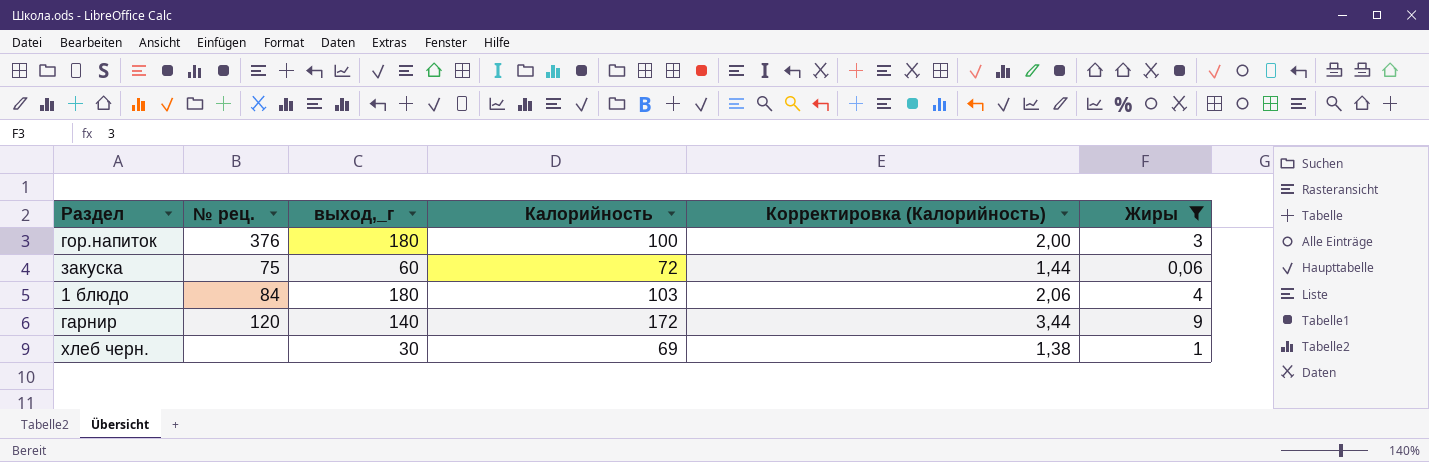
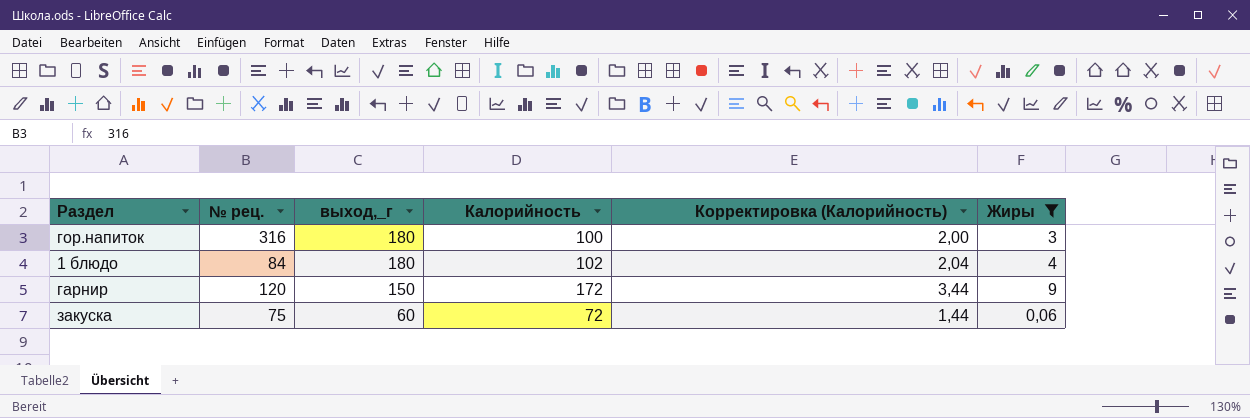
row order: none -> выход,_г descending
row хлеб черн.: none | 30 | 69 | 1,38 | 1 -> none
гор.напиток | № рец.: 376 -> 316
1 блюдо | Калорийность: 103 -> 102
1 блюдо | Корректировка (Калорийность): 2,06 -> 2,04
гарнир | выход,_г: 140 -> 150

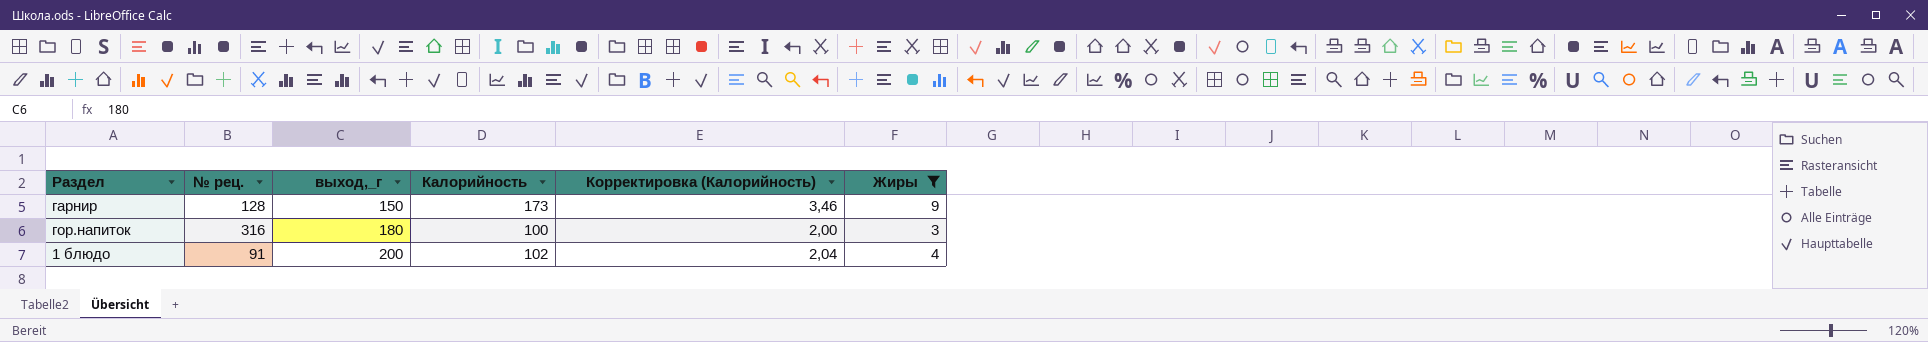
row order: выход,_г descending -> выход,_г ascending
row закуска: 75 | 60 | 72 | 1,44 | 0,06 -> none
гарнир | № рец.: 120 -> 128
гарнир | Калорийность: 172 -> 173
гарнир | Корректировка (Калорийность): 3,44 -> 3,46
1 блюдо | № рец.: 84 -> 91
1 блюдо | выход,_г: 180 -> 200

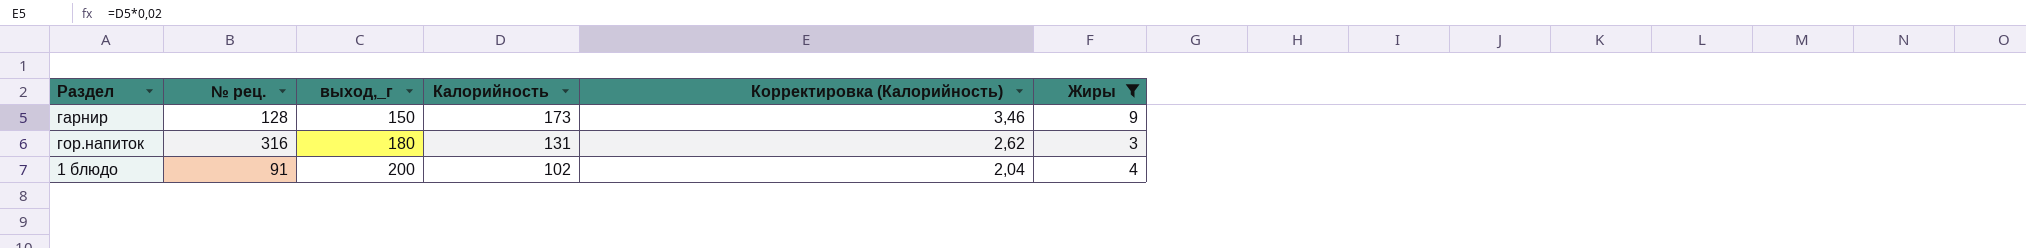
гор.напиток | Калорийность: 100 -> 131
гор.напиток | Корректировка (Калорийность): 2,00 -> 2,62

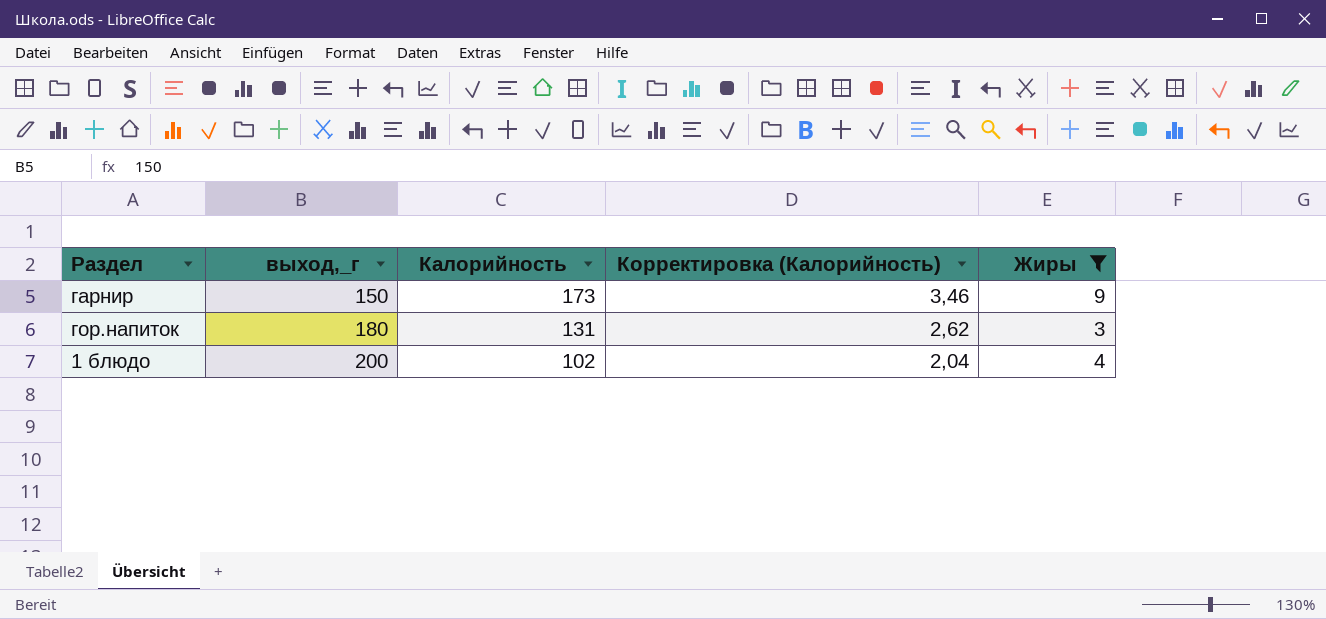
column № рец. | position: 2 -> none

